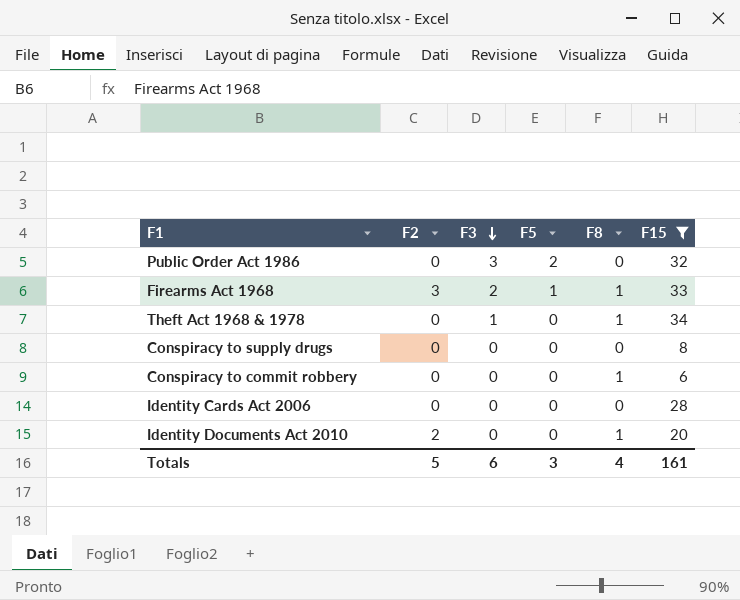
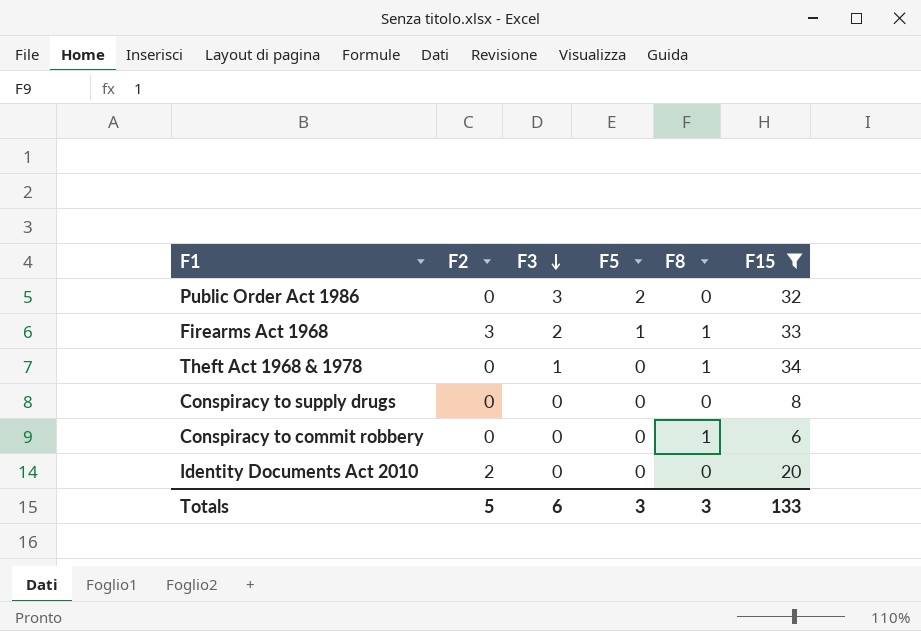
row Identity Cards Act 2006: 0 | 0 | 0 | 0 | 28 -> none
Identity Documents Act 2010 | F8: 1 -> 0
Totals | F8: 4 -> 3
Totals | F15: 161 -> 133

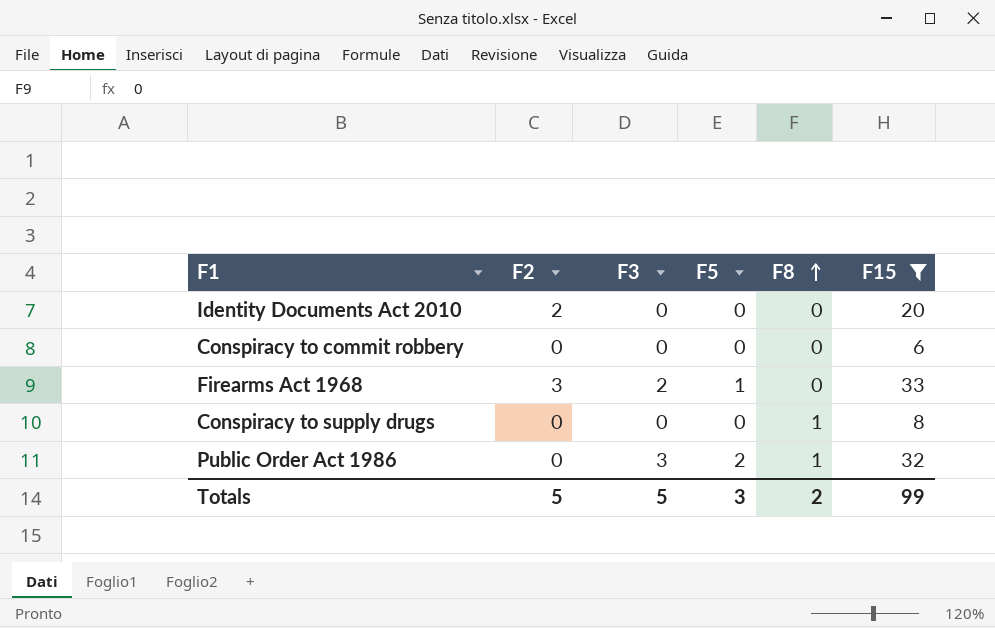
row order: F3 descending -> F8 ascending
row Theft Act 1968 & 1978: 0 | 1 | 0 | 1 | 34 -> none
Conspiracy to commit robbery | F8: 1 -> 0
Firearms Act 1968 | F8: 1 -> 0
Conspiracy to supply drugs | F8: 0 -> 1
Public Order Act 1986 | F8: 0 -> 1
Totals | F3: 6 -> 5
Totals | F8: 3 -> 2
Totals | F15: 133 -> 99

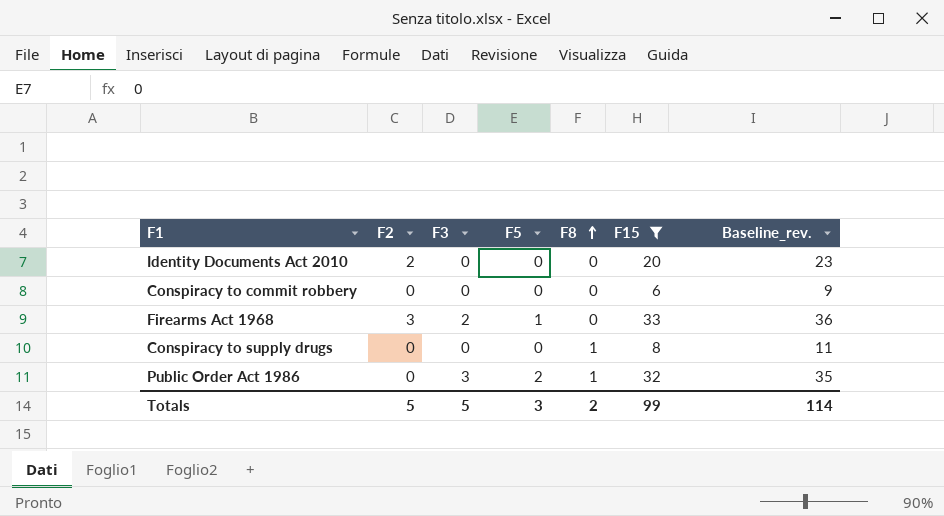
column Baseline_rev. | formula: none -> [F15] + 3

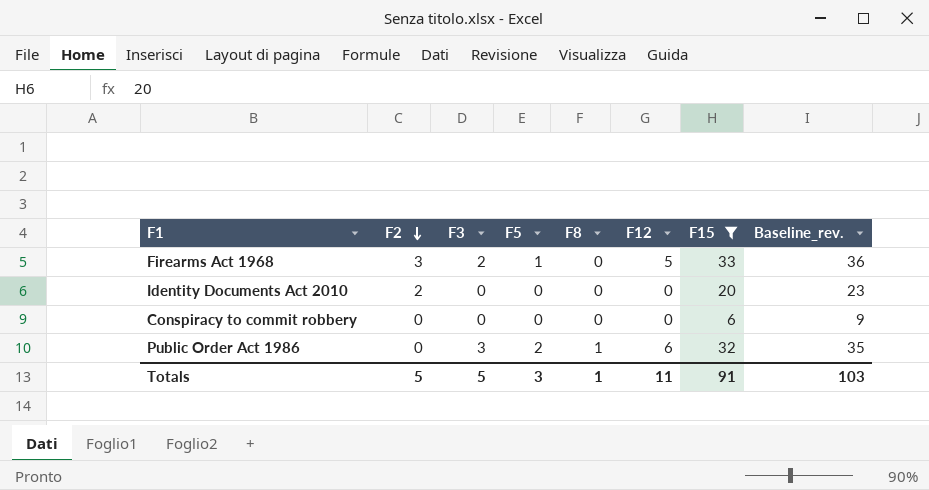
row order: F8 ascending -> F2 descending
column F12 | position: none -> 6
row Conspiracy to supply drugs: 0 | 0 | 0 | 1 | 8 | 11 -> none
Totals | F8: 2 -> 1
Totals | F15: 99 -> 91
Totals | Baseline_rev.: 114 -> 103

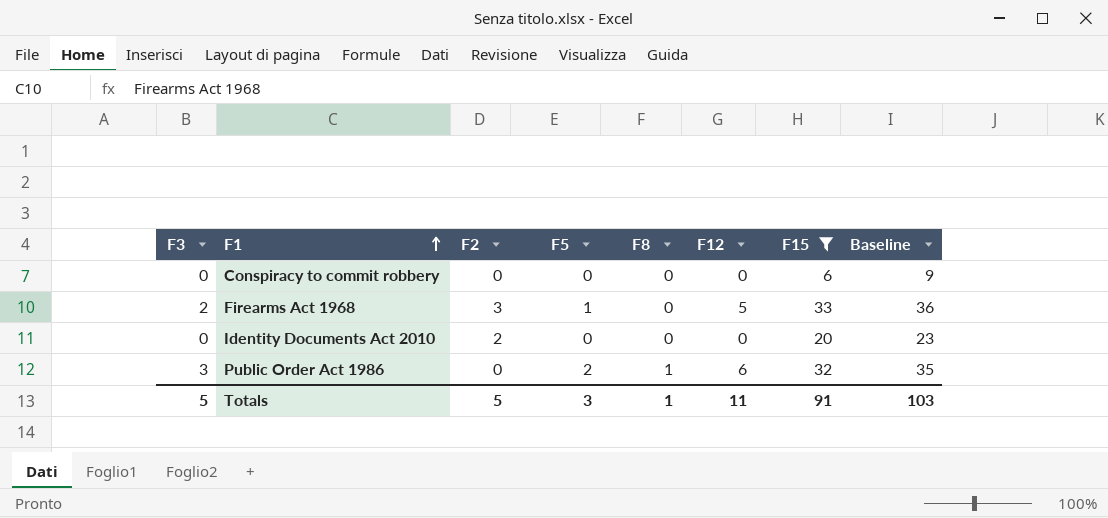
row order: F2 descending -> F1 ascending
column F3 | position: 3 -> 1
column name: Baseline_rev. -> Baseline

